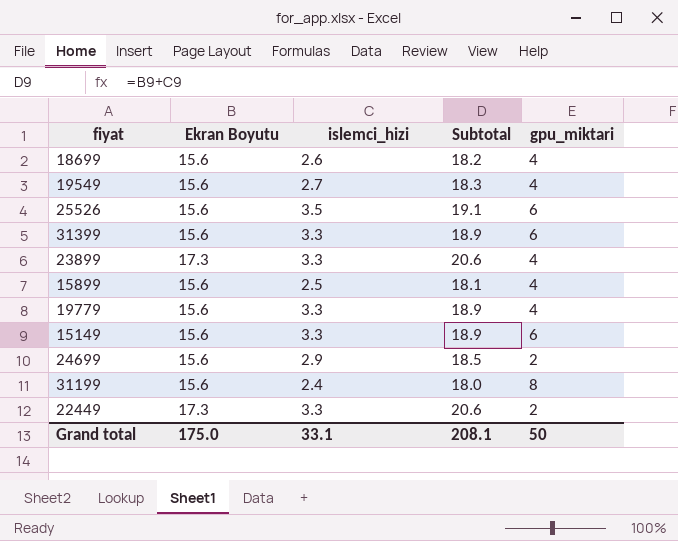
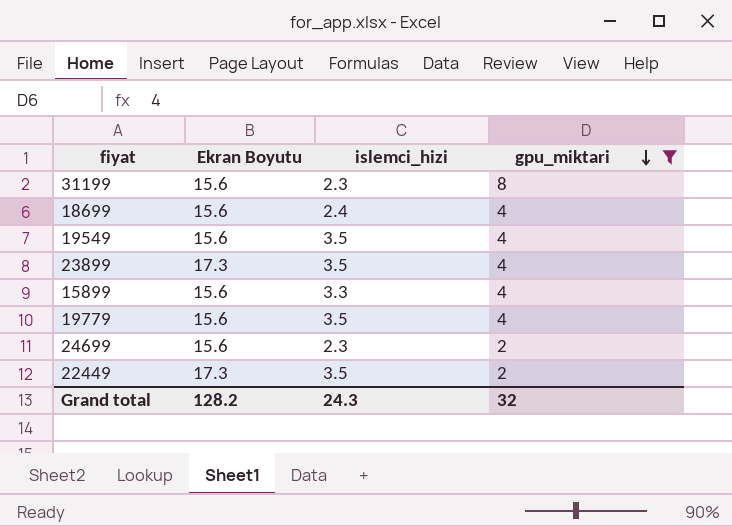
filter: none -> gpu_miktari != 6
row order: none -> gpu_miktari descending
column Subtotal | formula: [Ekran Boyutu] + [islemci_hizi] -> none
31199 | islemci_hizi: 2.4 -> 2.3
18699 | islemci_hizi: 2.6 -> 2.4
19549 | islemci_hizi: 2.7 -> 3.5
23899 | islemci_hizi: 3.3 -> 3.5
15899 | islemci_hizi: 2.5 -> 3.3
19779 | islemci_hizi: 3.3 -> 3.5
24699 | islemci_hizi: 2.9 -> 2.3
22449 | islemci_hizi: 3.3 -> 3.5
Grand total | Ekran Boyutu: 175.0 -> 128.2
Grand total | islemci_hizi: 33.1 -> 24.3
Grand total | gpu_miktari: 50 -> 32

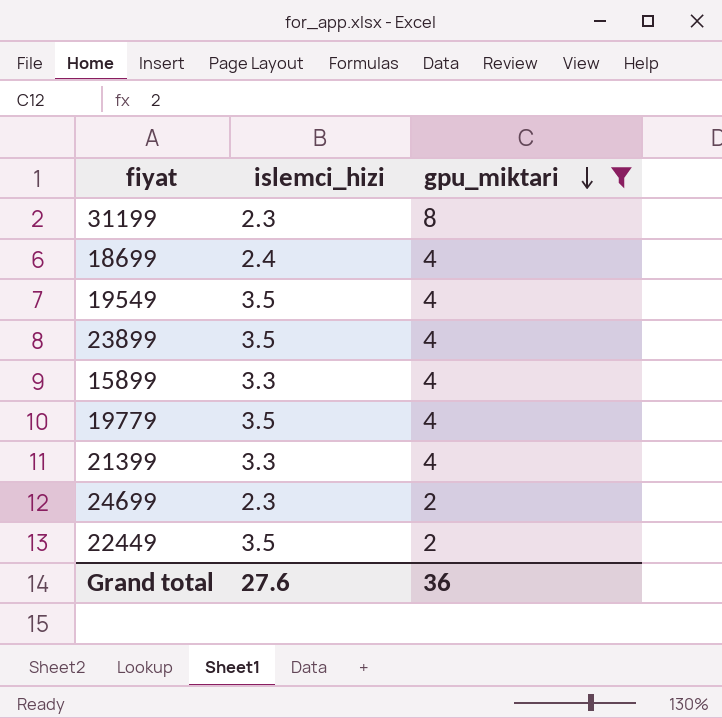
column Ekran Boyutu | position: 2 -> none
row 21399: none -> 3.3 | 4
Grand total | islemci_hizi: 24.3 -> 27.6
Grand total | gpu_miktari: 32 -> 36

